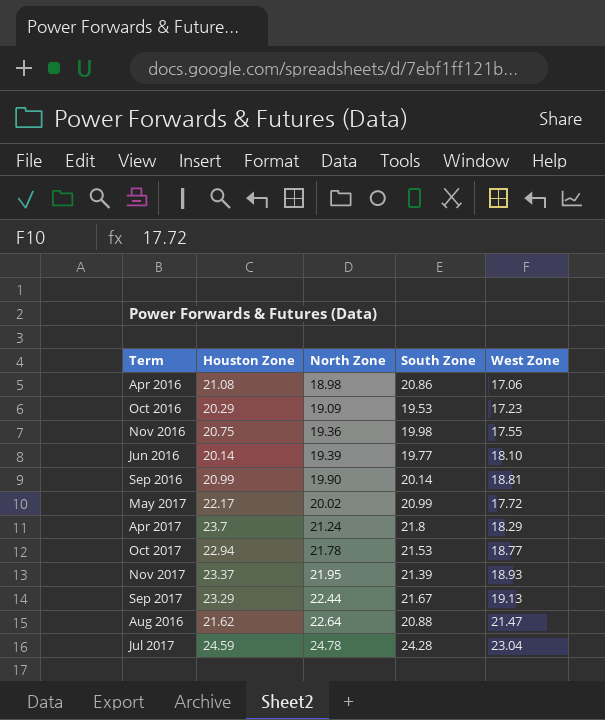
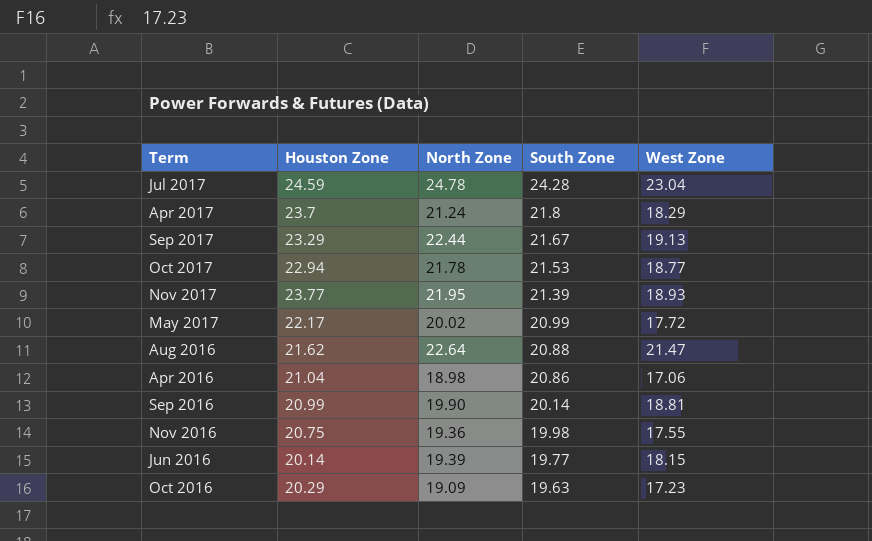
row order: North Zone ascending -> South Zone descending
Nov 2017 | Houston Zone: 23.37 -> 23.77
Apr 2016 | Houston Zone: 21.08 -> 21.04
Jun 2016 | West Zone: 18.10 -> 18.15
Oct 2016 | South Zone: 19.53 -> 19.63

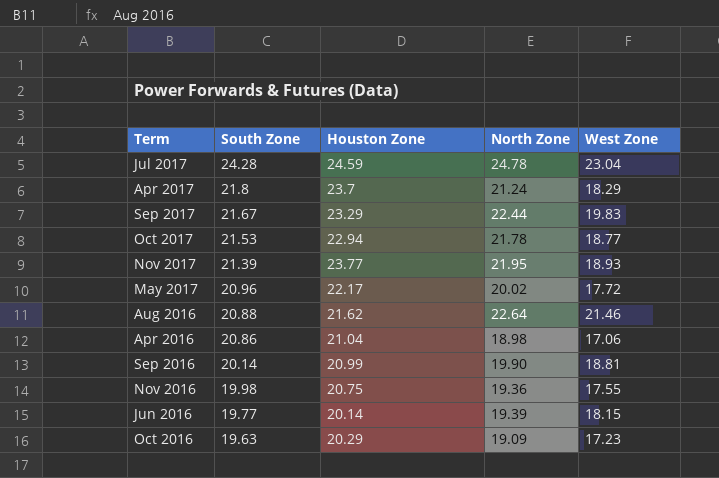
column South Zone | position: 4 -> 2
Sep 2017 | West Zone: 19.13 -> 19.83
May 2017 | South Zone: 20.99 -> 20.96
Aug 2016 | West Zone: 21.47 -> 21.46

